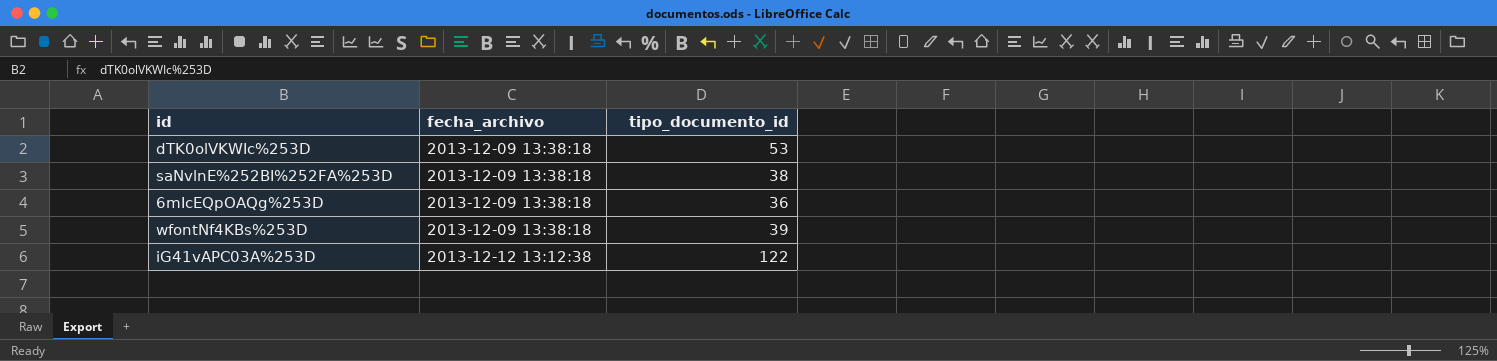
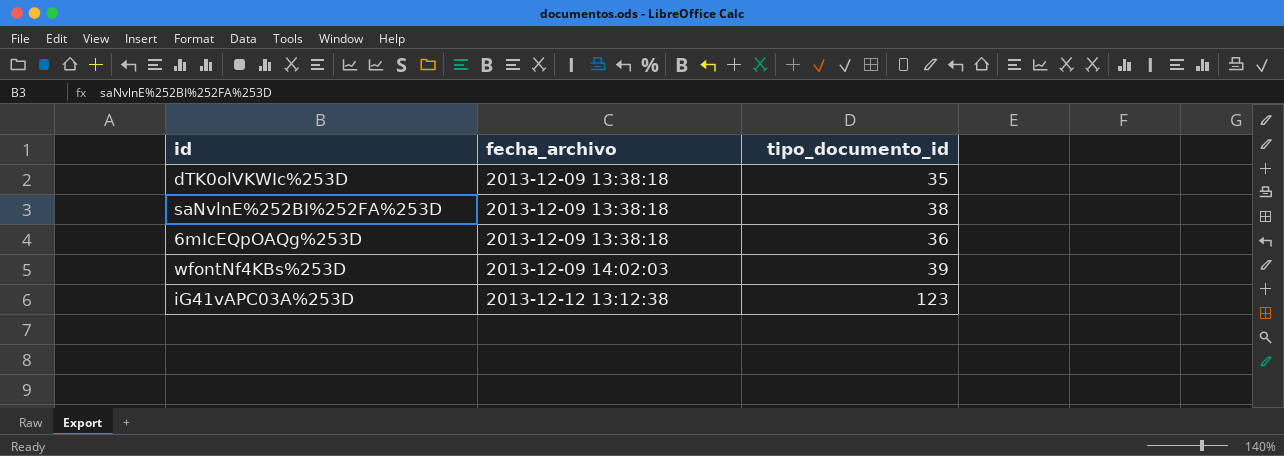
dTK0olVKWIc%253D | tipo_documento_id: 53 -> 35
wfontNf4KBs%253D | fecha_archivo: 2013-12-09 13:38:18 -> 2013-12-09 14:02:03
iG41vAPC03A%253D | tipo_documento_id: 122 -> 123

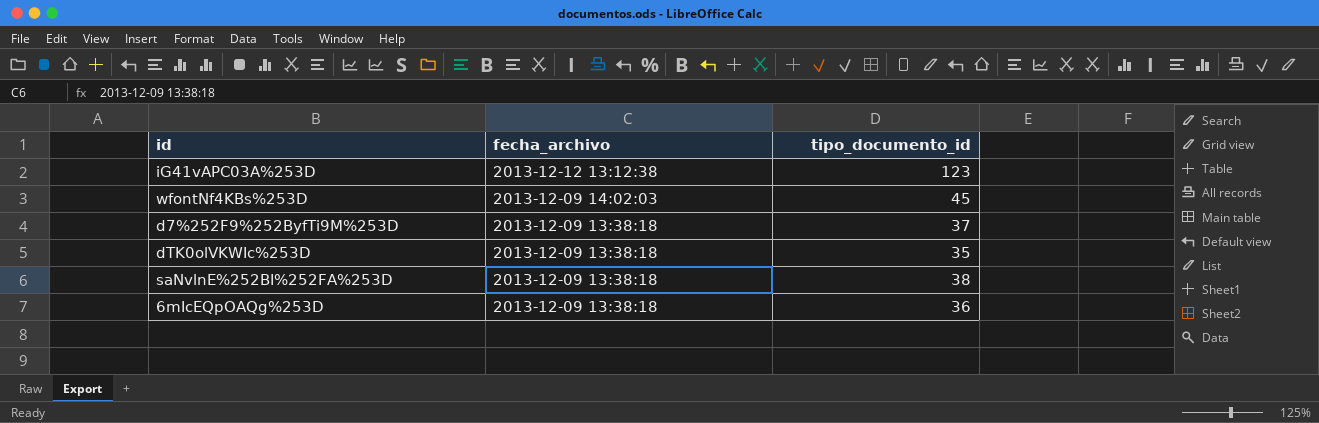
row order: fecha_archivo ascending -> fecha_archivo descending
wfontNf4KBs%253D | tipo_documento_id: 39 -> 45
row d7%252F9%252ByfTi9M%253D: none -> 2013-12-09 13:38:18 | 37

